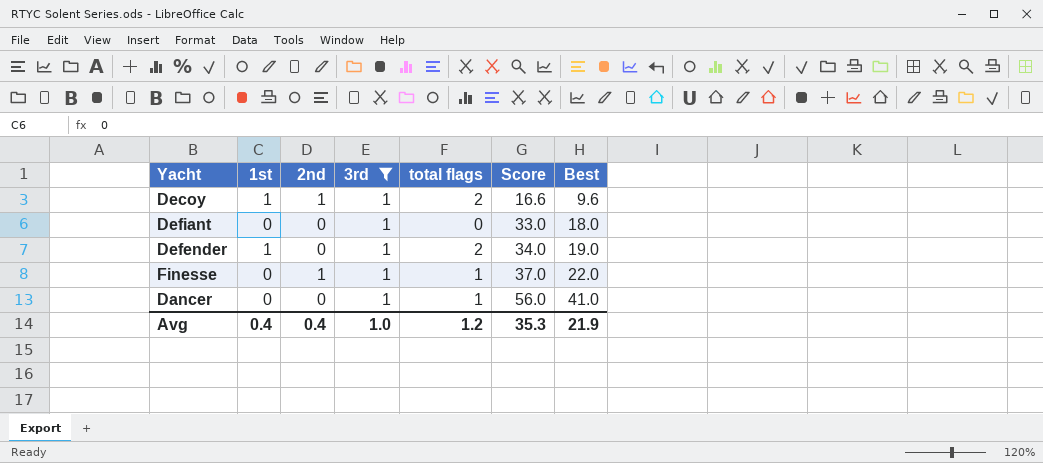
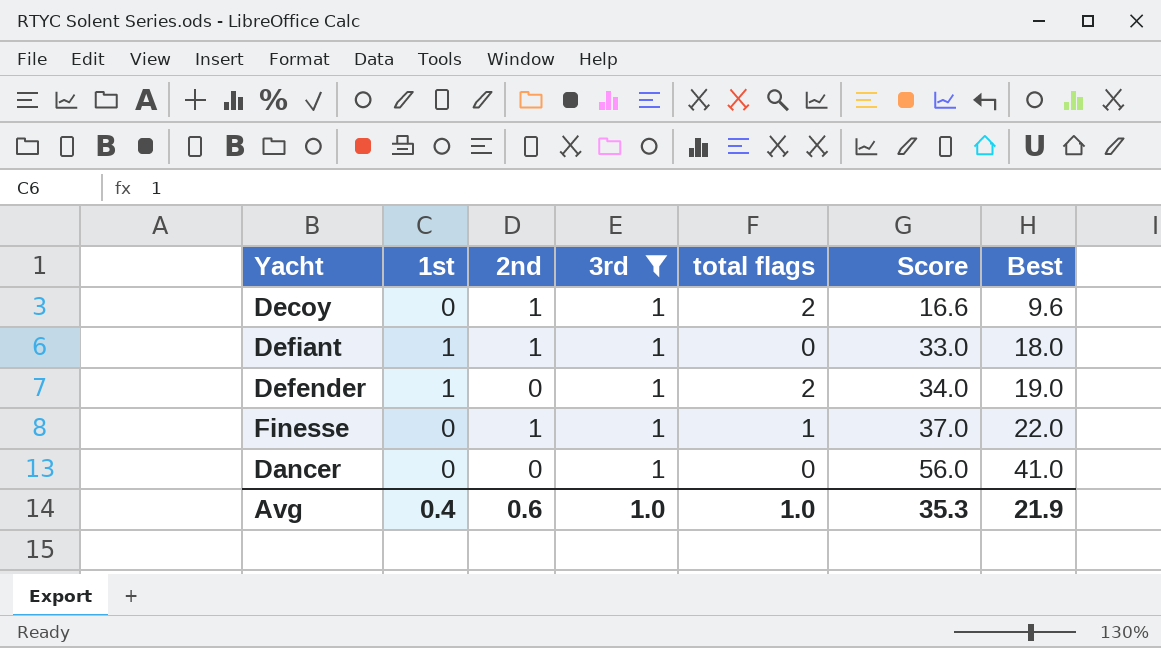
Decoy | 1st: 1 -> 0
Defiant | 1st: 0 -> 1
Defiant | 2nd: 0 -> 1
Dancer | total flags: 1 -> 0
Avg | 2nd: 0.4 -> 0.6
Avg | total flags: 1.2 -> 1.0

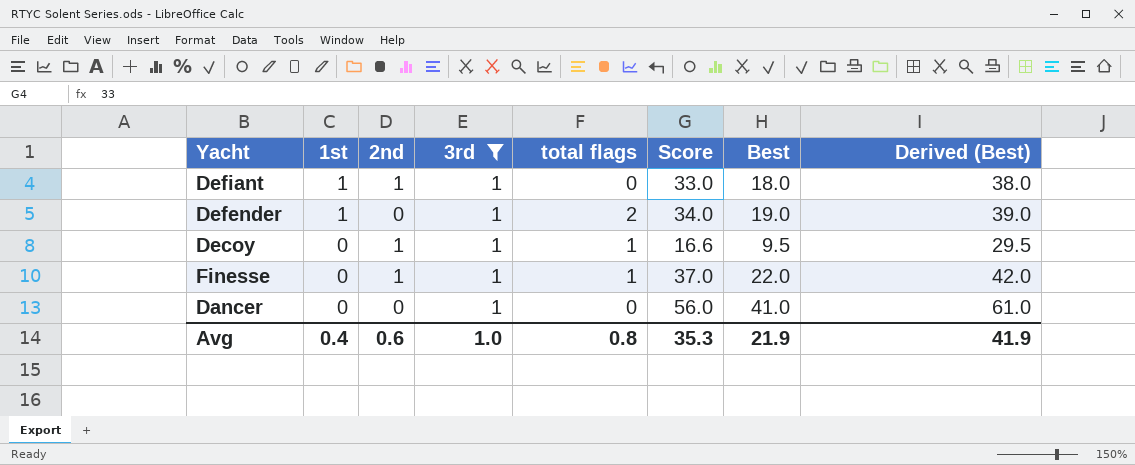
row order: Score ascending -> 1st descending
column Derived (Best) | formula: none -> [Best] + 20
Decoy | total flags: 2 -> 1
Decoy | Best: 9.6 -> 9.5
Avg | total flags: 1.0 -> 0.8

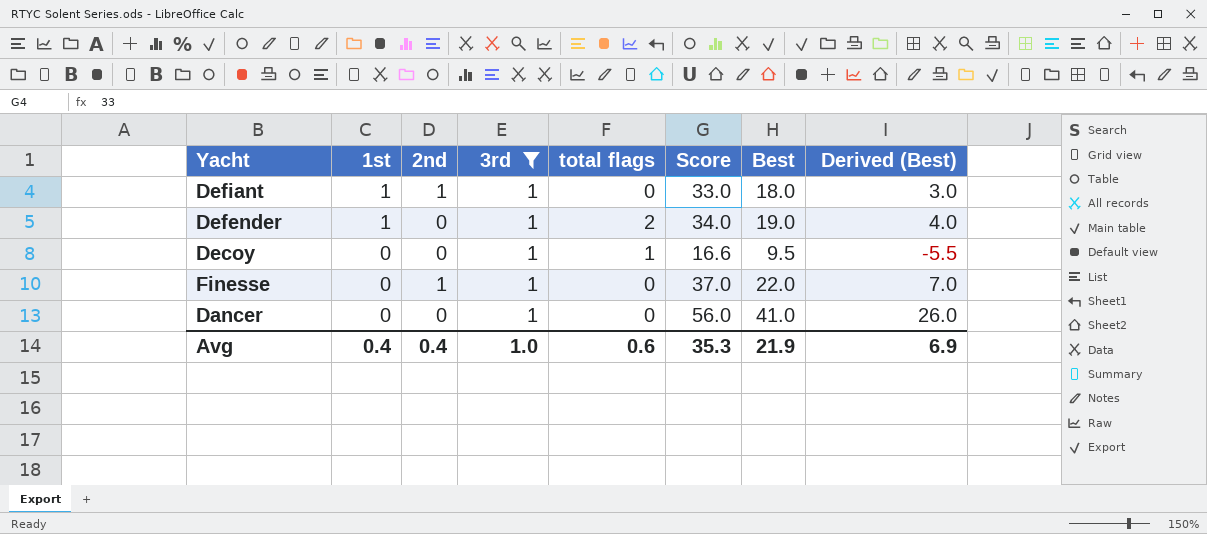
column Derived (Best) | formula: [Best] + 20 -> [Best] - 15
Decoy | 2nd: 1 -> 0
Finesse | total flags: 1 -> 0
Avg | 2nd: 0.6 -> 0.4
Avg | total flags: 0.8 -> 0.6
Avg | Derived (Best): 41.9 -> 6.9

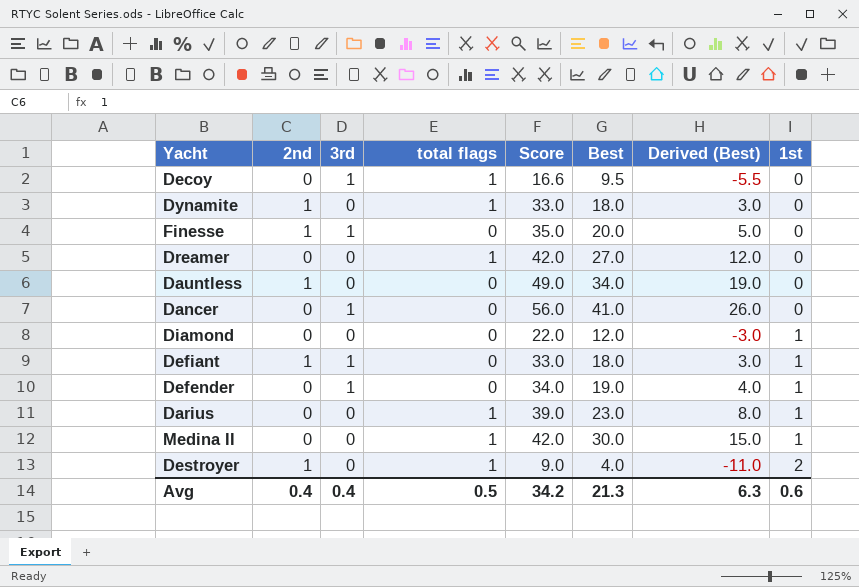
filter: 3rd = 1 -> none
row order: 1st descending -> 1st ascending
column 1st | position: 2 -> 8
Finesse | Score: 37.0 -> 35.0
Finesse | Best: 22.0 -> 20.0
Finesse | Derived (Best): 7.0 -> 5.0
Defender | total flags: 2 -> 0
Avg | 3rd: 1.0 -> 0.4
Avg | total flags: 0.6 -> 0.5
Avg | Score: 35.3 -> 34.2
Avg | Best: 21.9 -> 21.3
Avg | Derived (Best): 6.9 -> 6.3
Avg | 1st: 0.4 -> 0.6

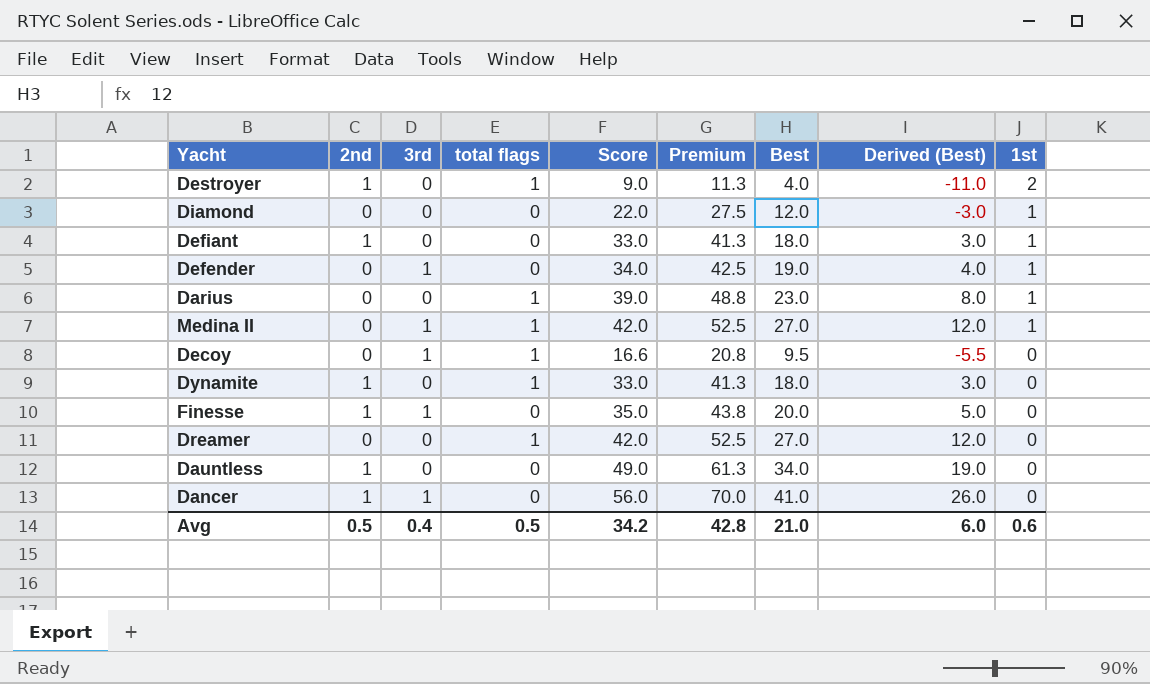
row order: 1st ascending -> 1st descending
column Premium | formula: none -> [Score] * 1.25
Defiant | 3rd: 1 -> 0
Medina II | 3rd: 0 -> 1
Medina II | Best: 30.0 -> 27.0
Medina II | Derived (Best): 15.0 -> 12.0
Dancer | 2nd: 0 -> 1
Avg | 2nd: 0.4 -> 0.5
Avg | Best: 21.3 -> 21.0
Avg | Derived (Best): 6.3 -> 6.0

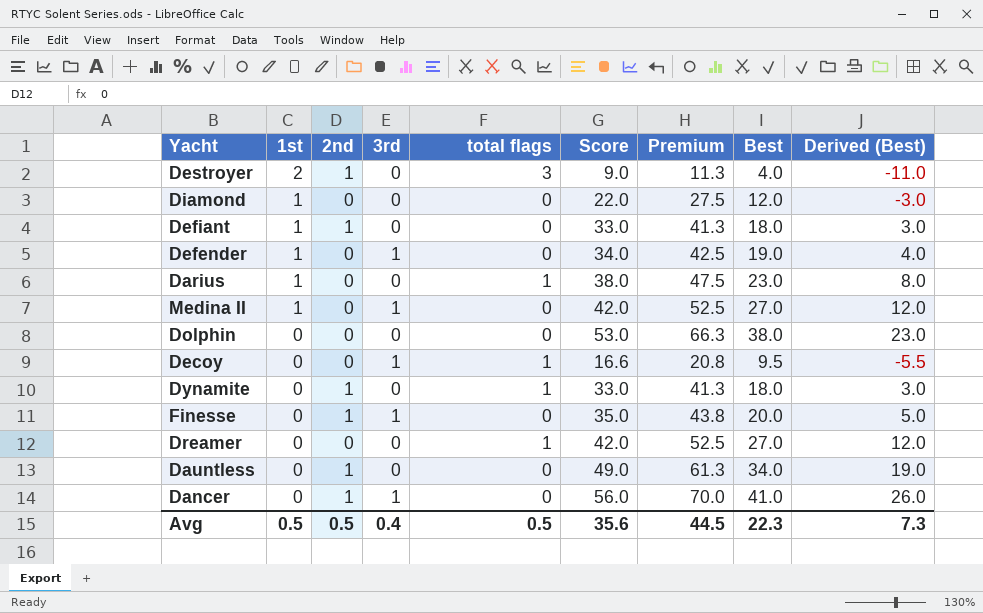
column 1st | position: 9 -> 2
Destroyer | total flags: 1 -> 3
Darius | Score: 39.0 -> 38.0
Darius | Premium: 48.8 -> 47.5
Medina II | total flags: 1 -> 0
row Dolphin: none -> 0 | 0 | 0 | 0 | 53.0 | 66.3 | 38.0 | 23.0
Avg | 1st: 0.6 -> 0.5
Avg | Score: 34.2 -> 35.6
Avg | Premium: 42.8 -> 44.5
Avg | Best: 21.0 -> 22.3
Avg | Derived (Best): 6.0 -> 7.3

